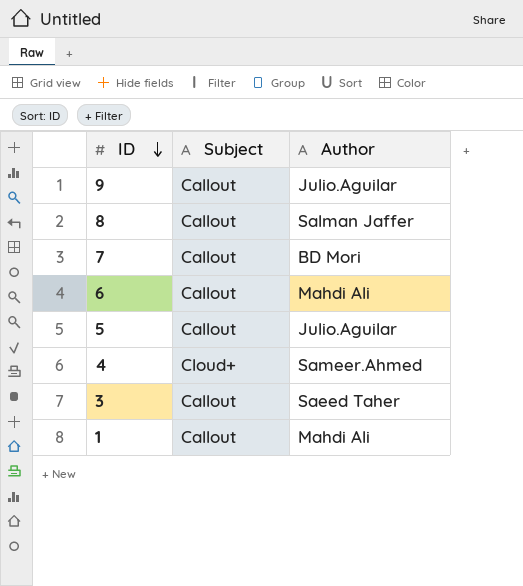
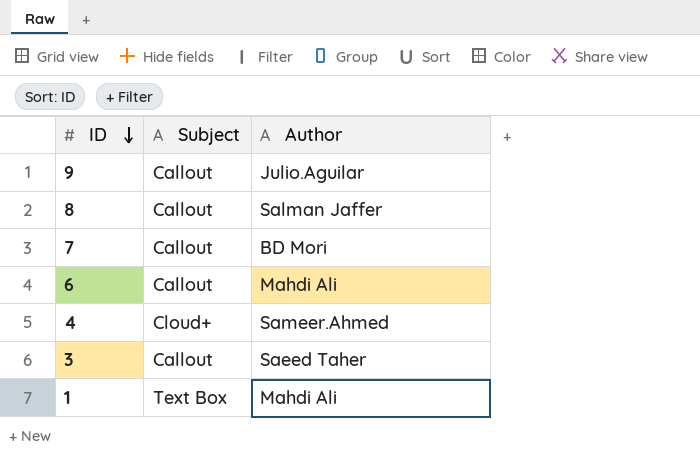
row 5: Callout | Julio.Aguilar -> none
1 | Subject: Callout -> Text Box

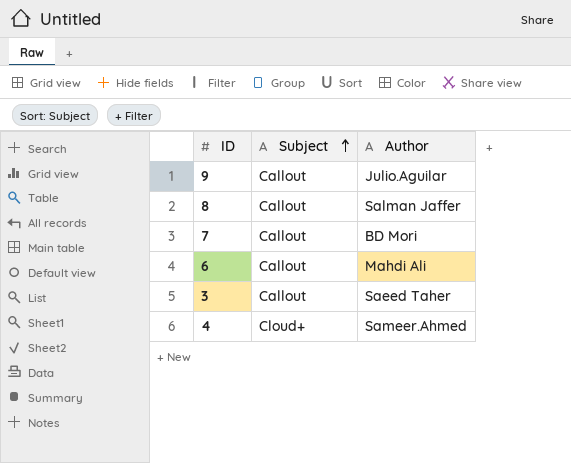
row order: ID descending -> Subject ascending
row 1: Text Box | Mahdi Ali -> none

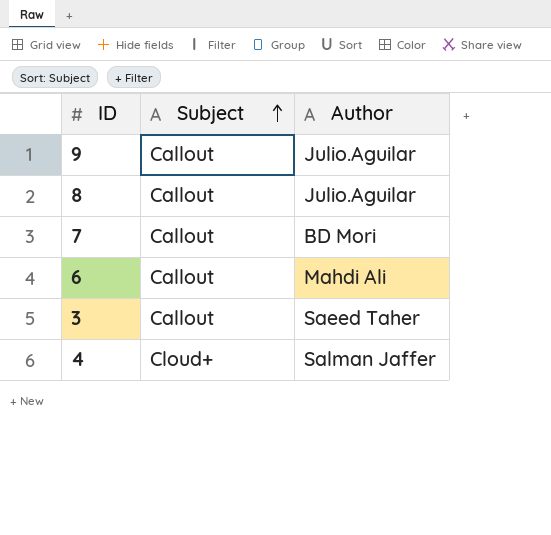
8 | Author: Salman Jaffer -> Julio.Aguilar
4 | Author: Sameer.Ahmed -> Salman Jaffer

